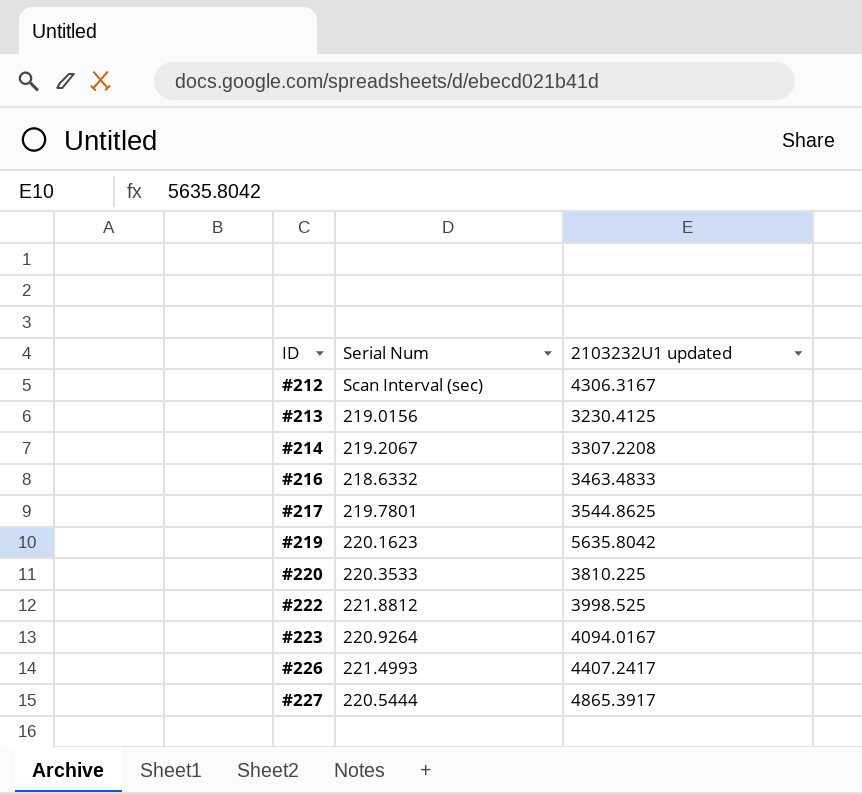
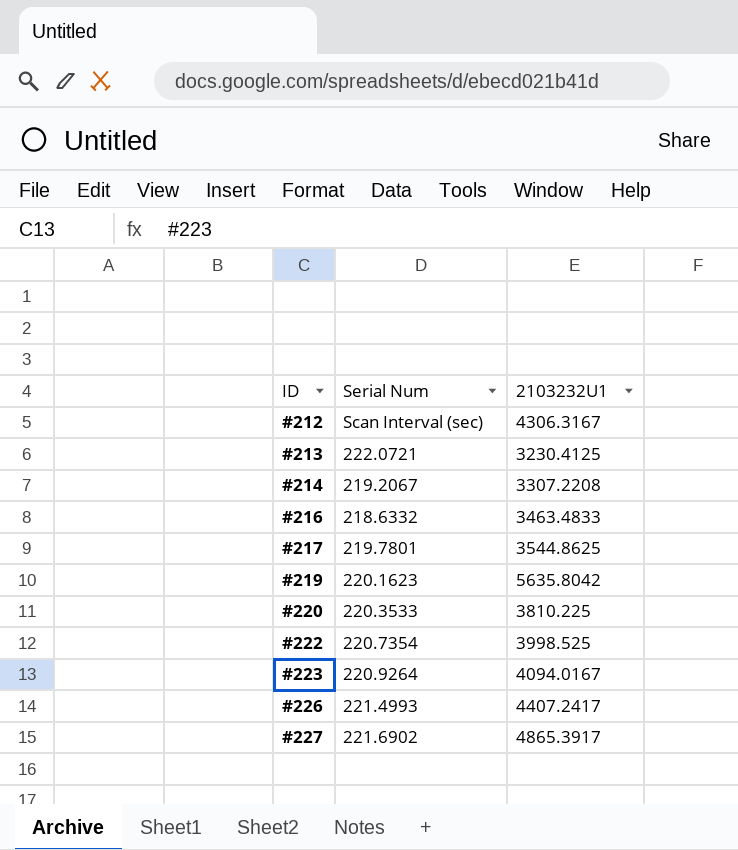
column name: 2103232U1 updated -> 2103232U1
#213 | Serial Num: 219.0156 -> 222.0721
#222 | Serial Num: 221.8812 -> 220.7354
#227 | Serial Num: 220.5444 -> 221.6902

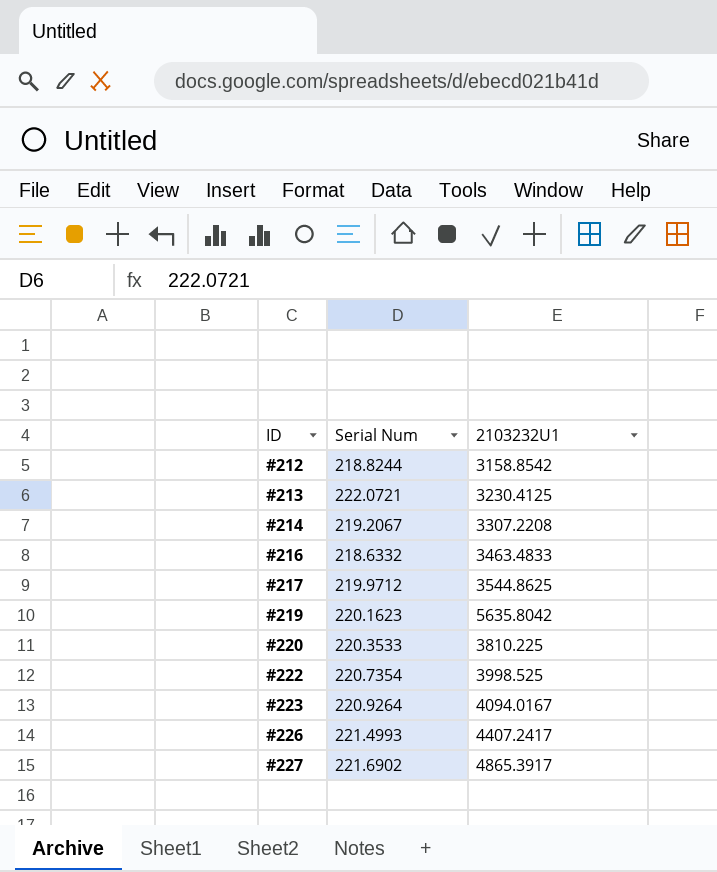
#212 | Serial Num: Scan Interval (sec) -> 218.8244
#212 | 2103232U1: 4306.3167 -> 3158.8542
#217 | Serial Num: 219.7801 -> 219.9712

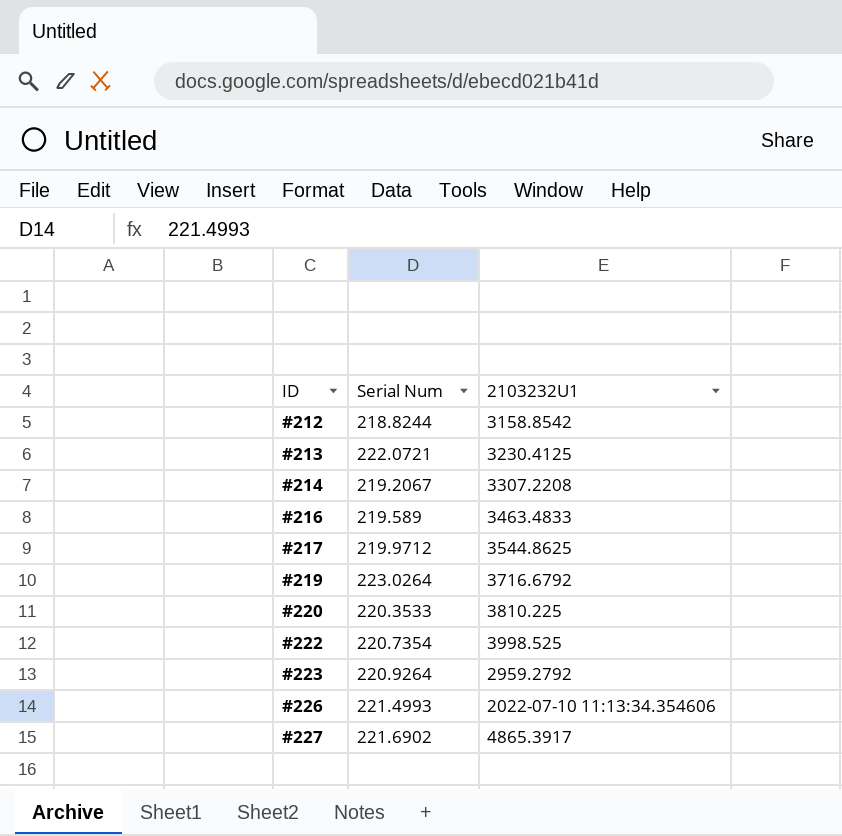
#216 | Serial Num: 218.6332 -> 219.589
#219 | Serial Num: 220.1623 -> 223.0264
#219 | 2103232U1: 5635.8042 -> 3716.6792
#223 | 2103232U1: 4094.0167 -> 2959.2792
#226 | 2103232U1: 4407.2417 -> 2022-07-10 11:13:34.354606

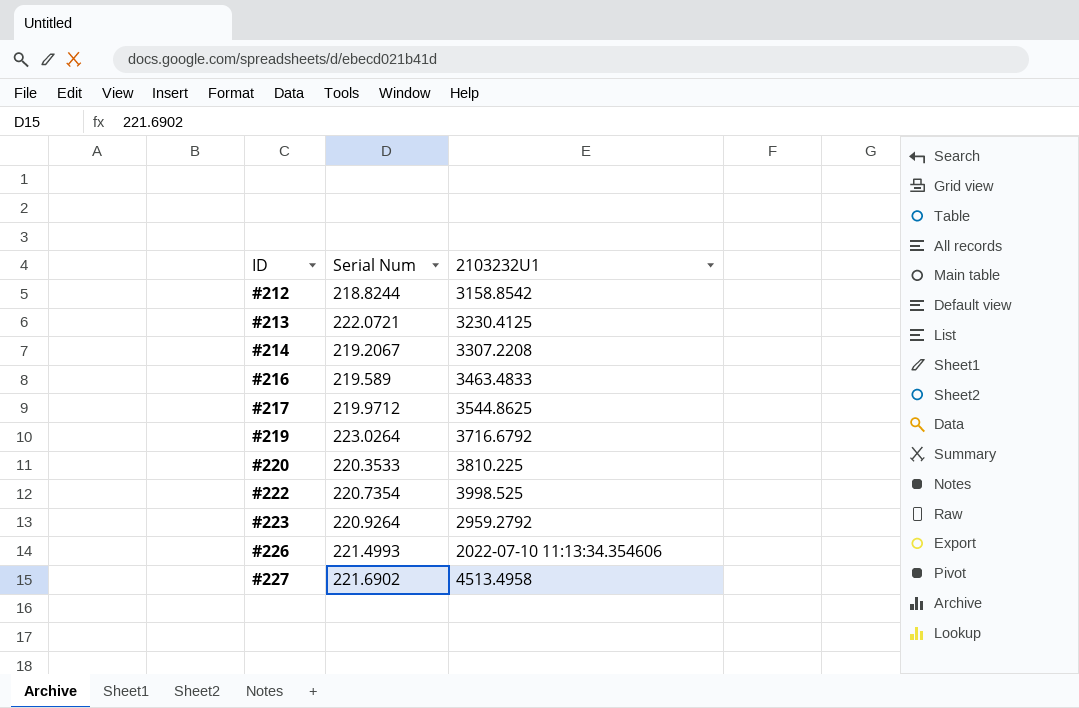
#227 | 2103232U1: 4865.3917 -> 4513.4958

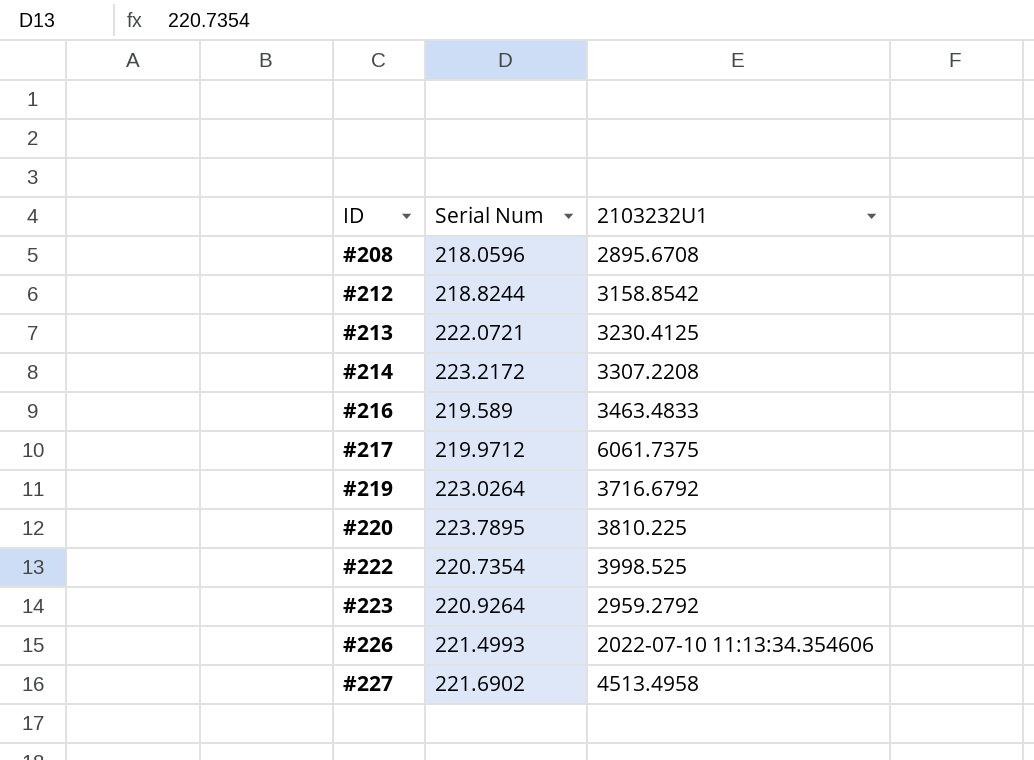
row #208: none -> 218.0596 | 2895.6708
#214 | Serial Num: 219.2067 -> 223.2172
#217 | 2103232U1: 3544.8625 -> 6061.7375
#220 | Serial Num: 220.3533 -> 223.7895

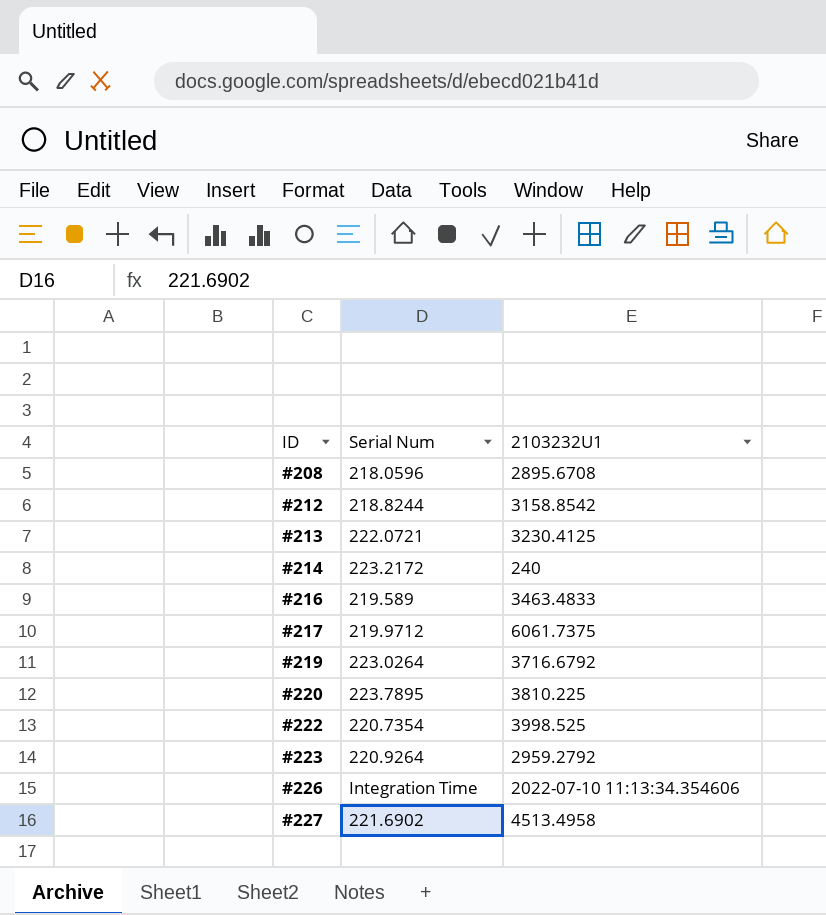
#214 | 2103232U1: 3307.2208 -> 240
#226 | Serial Num: 221.4993 -> Integration Time

